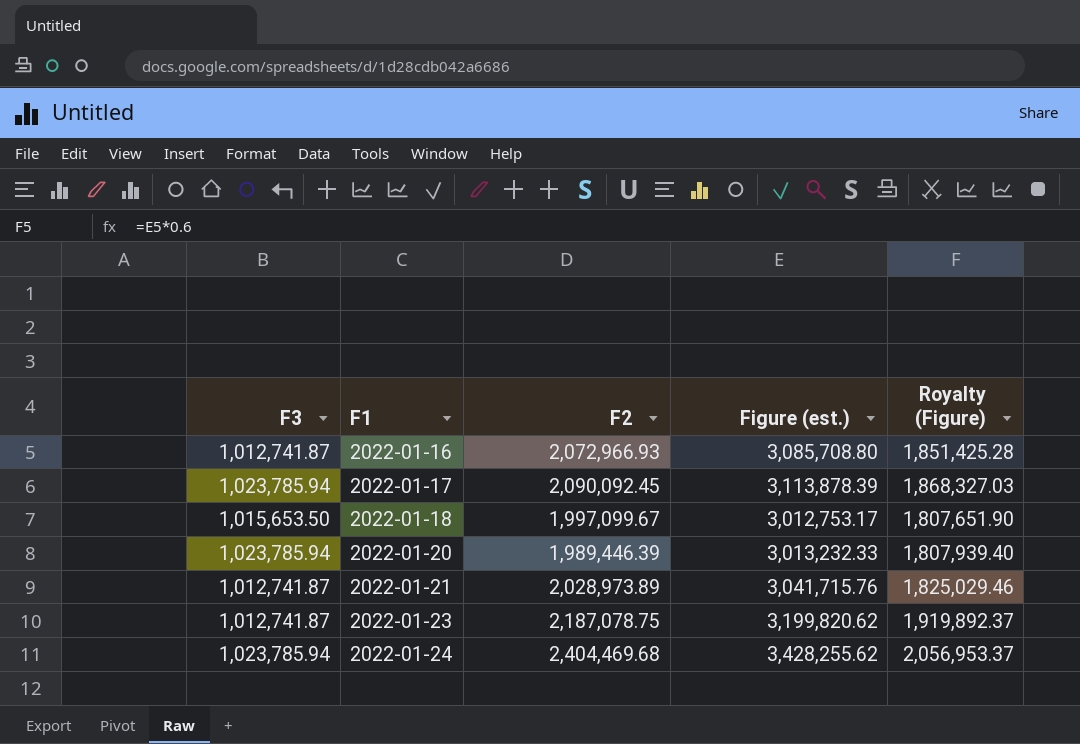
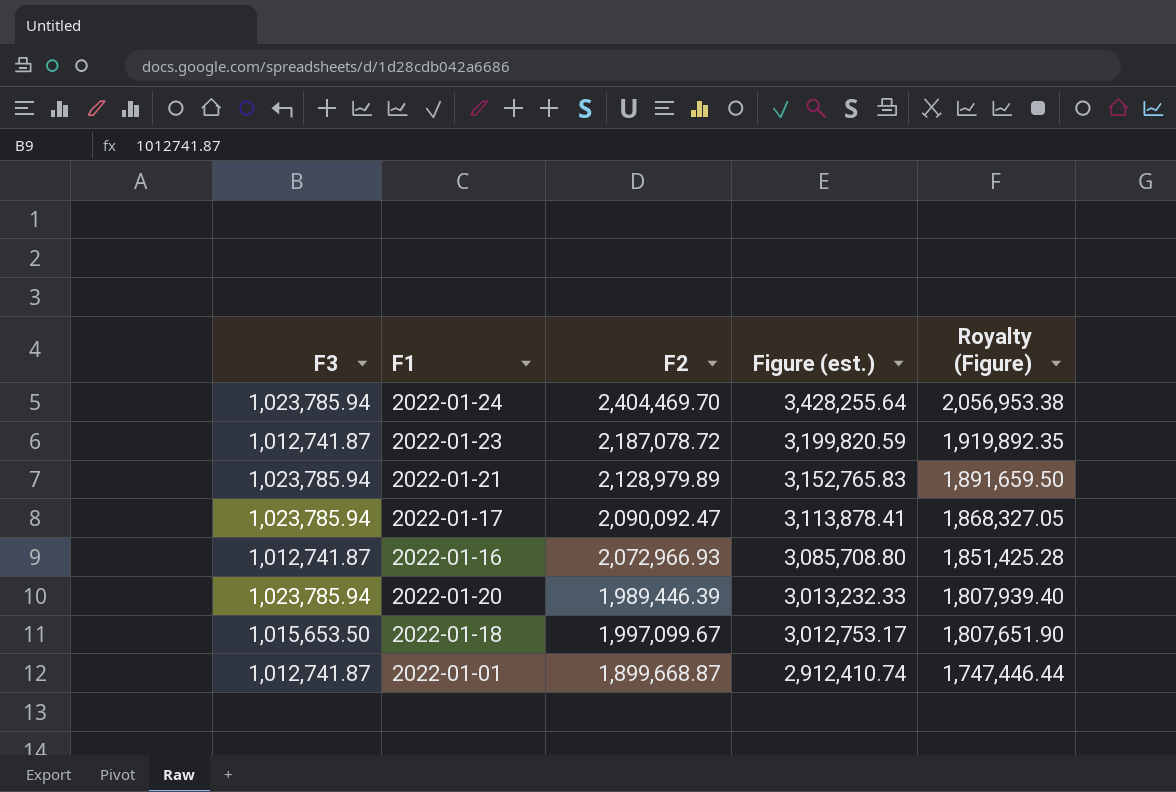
row order: F1 ascending -> Figure (est.) descending
2022-01-24 | F2: 2,404,469.68 -> 2,404,469.70
2022-01-24 | Figure (est.): 3,428,255.62 -> 3,428,255.64
2022-01-24 | Royalty (Figure): 2,056,953.37 -> 2,056,953.38
2022-01-23 | F2: 2,187,078.75 -> 2,187,078.72
2022-01-23 | Figure (est.): 3,199,820.62 -> 3,199,820.59
2022-01-23 | Royalty (Figure): 1,919,892.37 -> 1,919,892.35
2022-01-21 | F3: 1,012,741.87 -> 1,023,785.94
2022-01-21 | F2: 2,028,973.89 -> 2,128,979.89
2022-01-21 | Figure (est.): 3,041,715.76 -> 3,152,765.83
2022-01-21 | Royalty (Figure): 1,825,029.46 -> 1,891,659.50
2022-01-17 | F2: 2,090,092.45 -> 2,090,092.47
2022-01-17 | Figure (est.): 3,113,878.39 -> 3,113,878.41
2022-01-17 | Royalty (Figure): 1,868,327.03 -> 1,868,327.05
row 2022-01-01: none -> 1,012,741.87 | 1,899,668.87 | 2,912,410.74 | 1,747,446.44

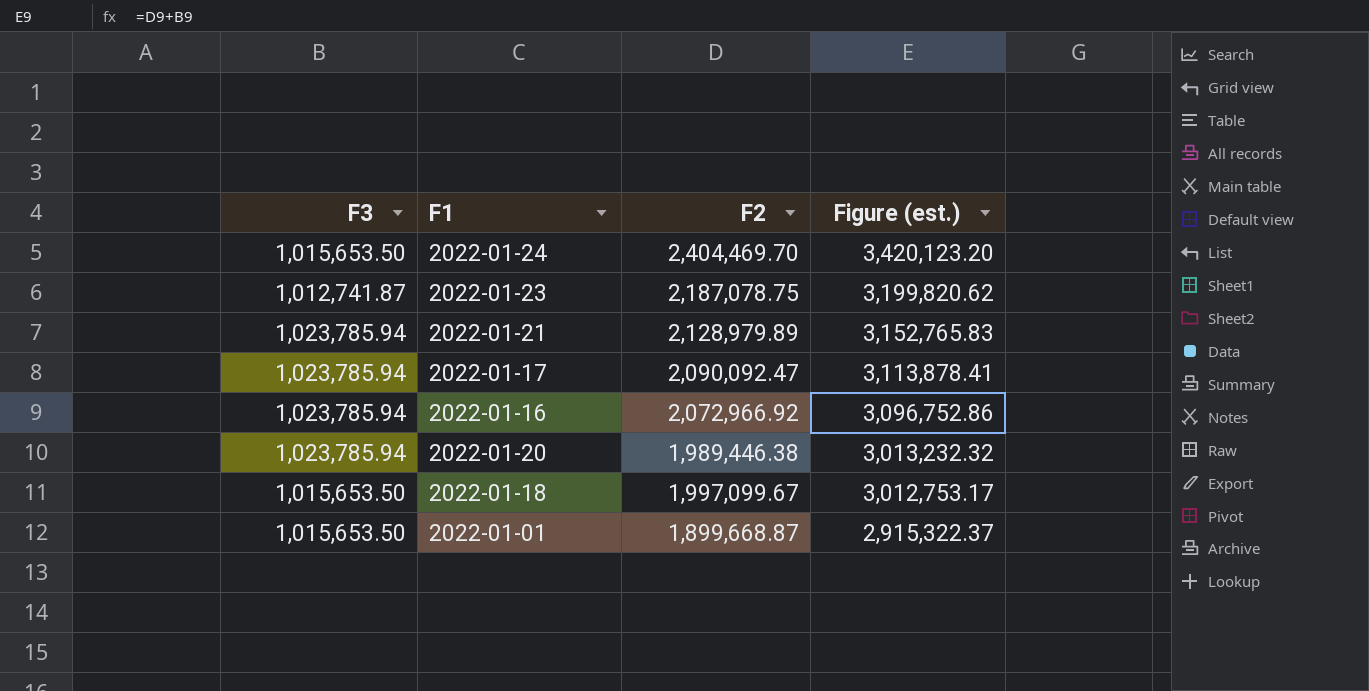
column Royalty (Figure) | formula: [Figure (est.)] * 0.6 -> none
2022-01-24 | F3: 1,023,785.94 -> 1,015,653.50
2022-01-24 | Figure (est.): 3,428,255.64 -> 3,420,123.20
2022-01-23 | F2: 2,187,078.72 -> 2,187,078.75
2022-01-23 | Figure (est.): 3,199,820.59 -> 3,199,820.62
2022-01-16 | F3: 1,012,741.87 -> 1,023,785.94
2022-01-16 | F2: 2,072,966.93 -> 2,072,966.92
2022-01-16 | Figure (est.): 3,085,708.80 -> 3,096,752.86
2022-01-20 | F2: 1,989,446.39 -> 1,989,446.38
2022-01-20 | Figure (est.): 3,013,232.33 -> 3,013,232.32
2022-01-01 | F3: 1,012,741.87 -> 1,015,653.50
2022-01-01 | Figure (est.): 2,912,410.74 -> 2,915,322.37

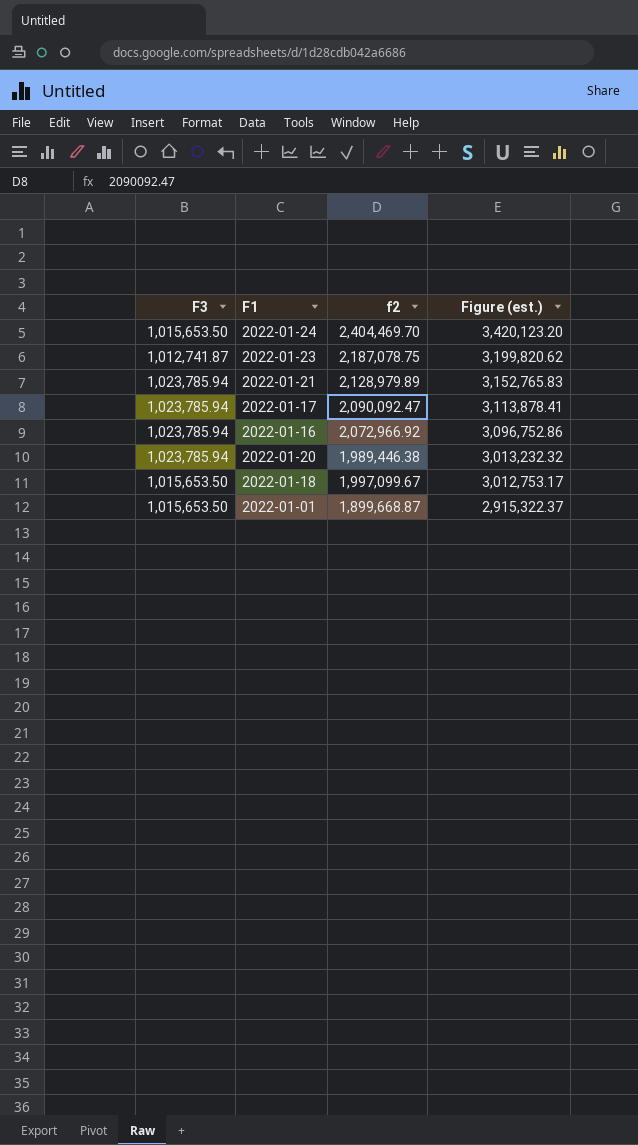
column name: F2 -> f2

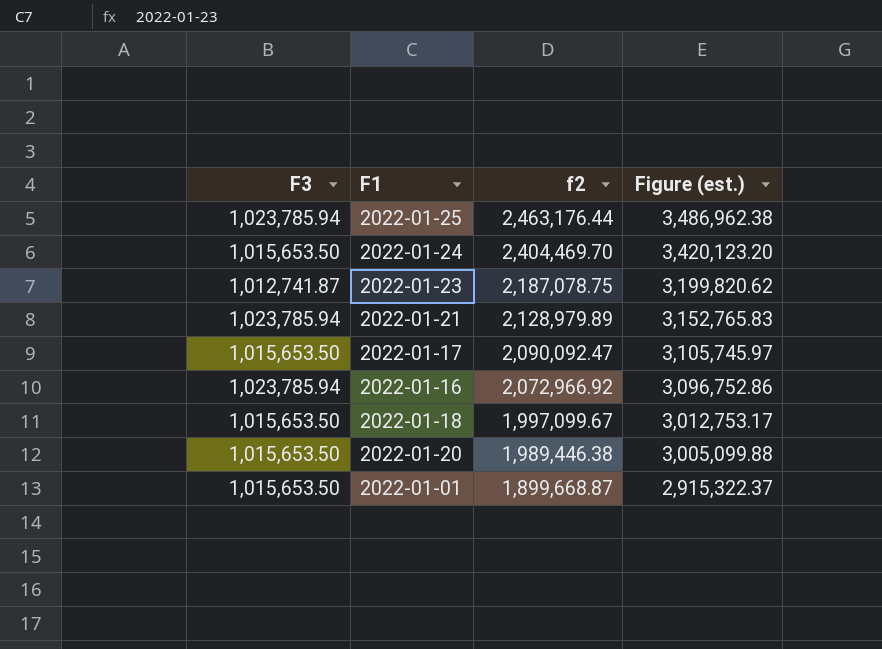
row order: Figure (est.) descending -> f2 descending
row 2022-01-25: none -> 1,023,785.94 | 2,463,176.44 | 3,486,962.38
2022-01-17 | F3: 1,023,785.94 -> 1,015,653.50
2022-01-17 | Figure (est.): 3,113,878.41 -> 3,105,745.97
2022-01-20 | F3: 1,023,785.94 -> 1,015,653.50
2022-01-20 | Figure (est.): 3,013,232.32 -> 3,005,099.88

